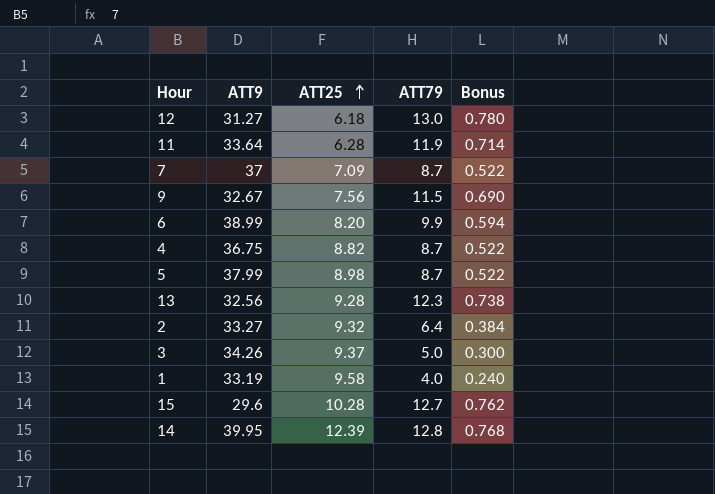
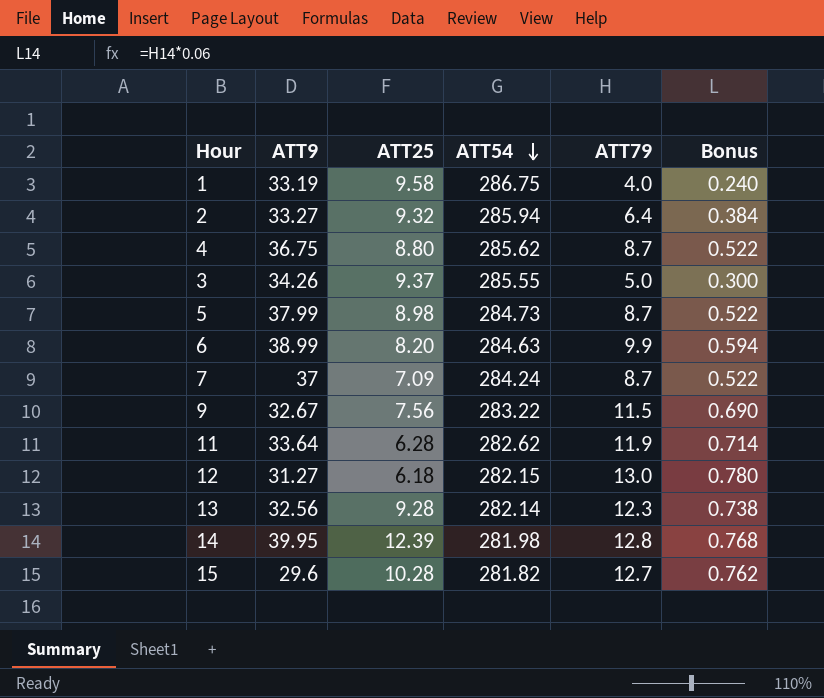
row order: ATT25 ascending -> ATT54 descending
column ATT54 | position: none -> 4
4 | ATT25: 8.82 -> 8.80

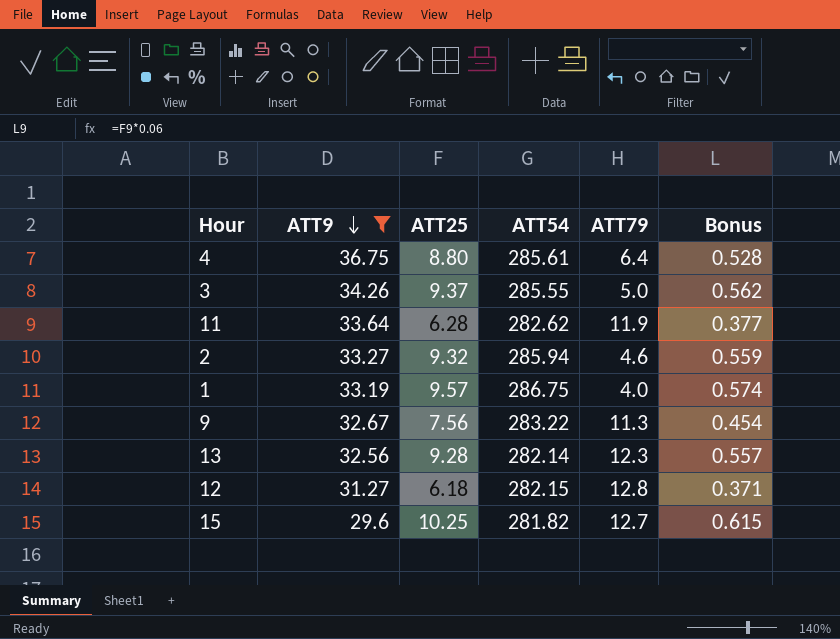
filter: none -> ATT9 <= 36.75
row order: ATT54 descending -> ATT9 descending
column Bonus | formula: [ATT79] * 0.06 -> [ATT25] * 0.06
4 | ATT54: 285.62 -> 285.61
4 | ATT79: 8.7 -> 6.4
2 | ATT79: 6.4 -> 4.6
1 | ATT25: 9.58 -> 9.57
9 | ATT79: 11.5 -> 11.3
12 | ATT79: 13.0 -> 12.8
15 | ATT25: 10.28 -> 10.25

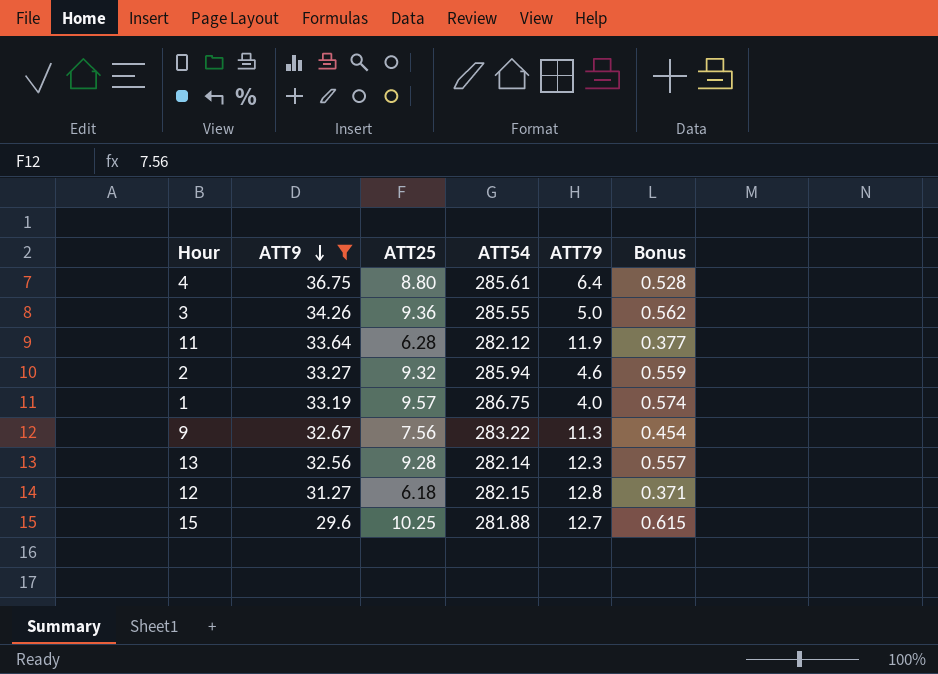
3 | ATT25: 9.37 -> 9.36
11 | ATT54: 282.62 -> 282.12
15 | ATT54: 281.82 -> 281.88

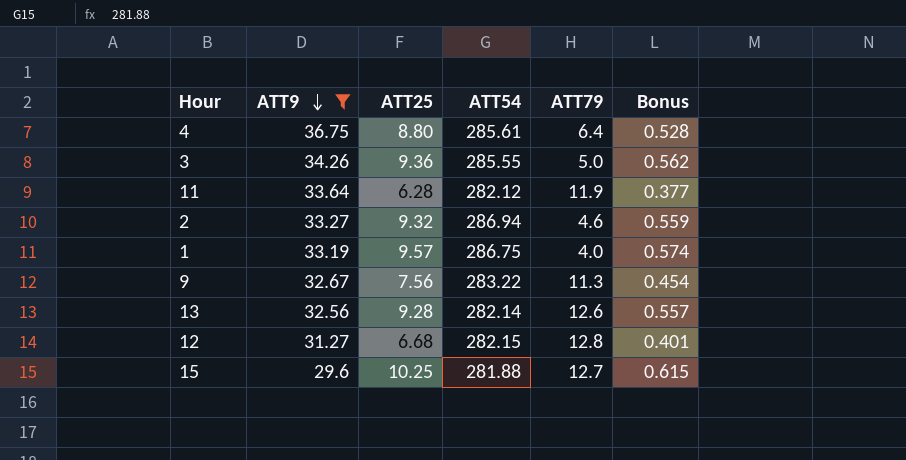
2 | ATT54: 285.94 -> 286.94
13 | ATT79: 12.3 -> 12.6
12 | ATT25: 6.18 -> 6.68
12 | Bonus: 0.371 -> 0.401

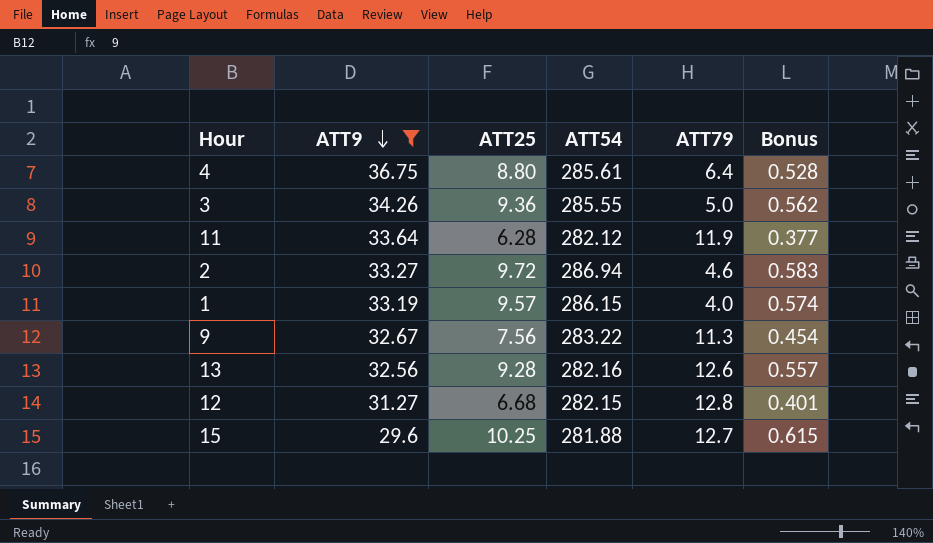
2 | ATT25: 9.32 -> 9.72
2 | Bonus: 0.559 -> 0.583
1 | ATT54: 286.75 -> 286.15
13 | ATT54: 282.14 -> 282.16

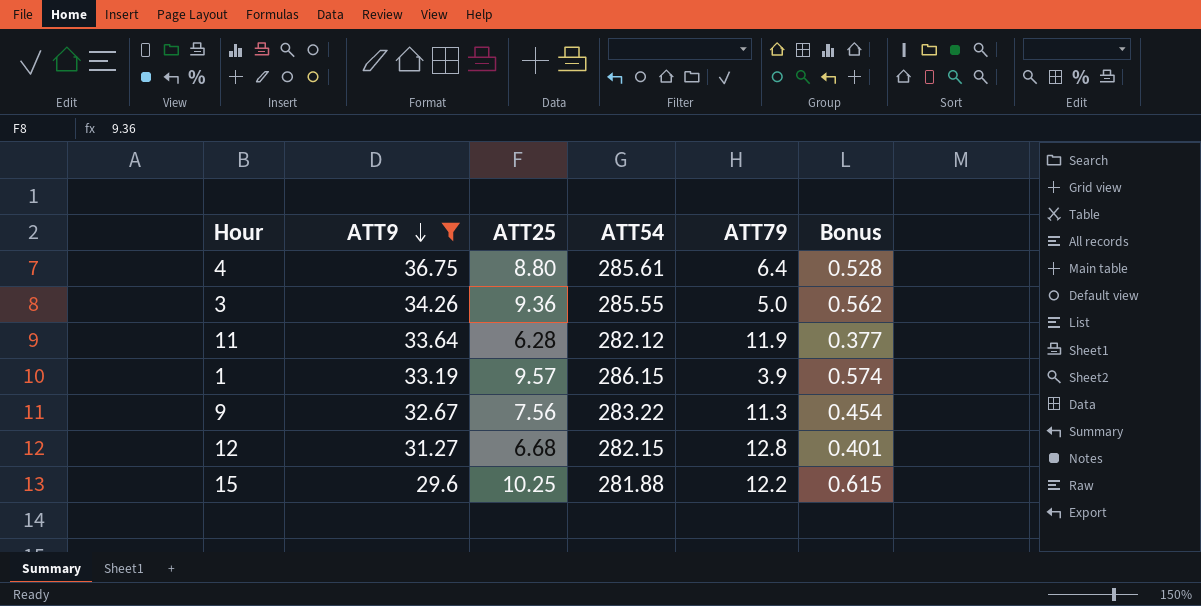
row 2: 33.27 | 9.72 | 286.94 | 4.6 | 0.583 -> none
row 13: 32.56 | 9.28 | 282.16 | 12.6 | 0.557 -> none
1 | ATT79: 4.0 -> 3.9
15 | ATT79: 12.7 -> 12.2

